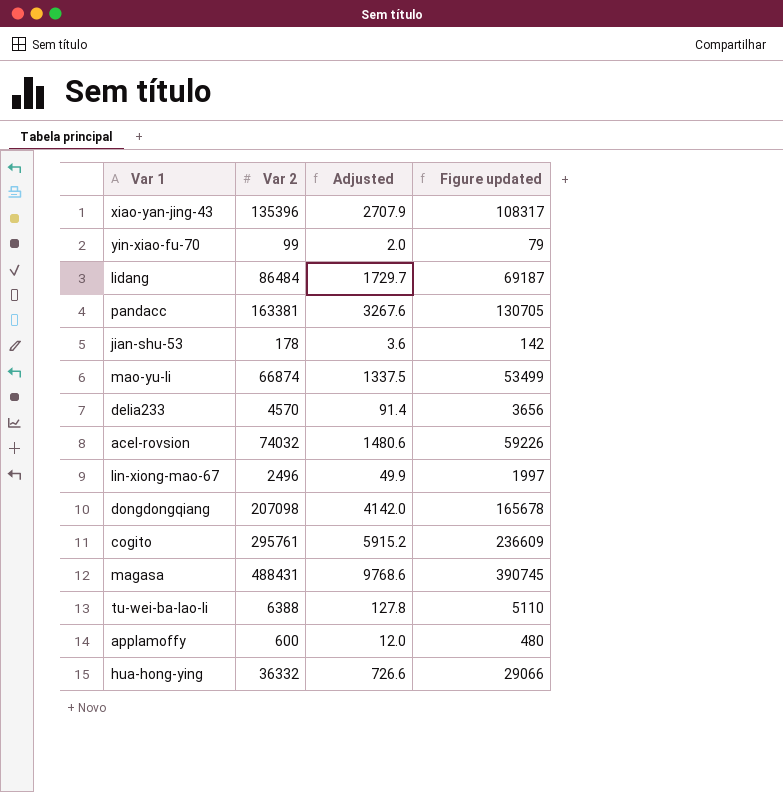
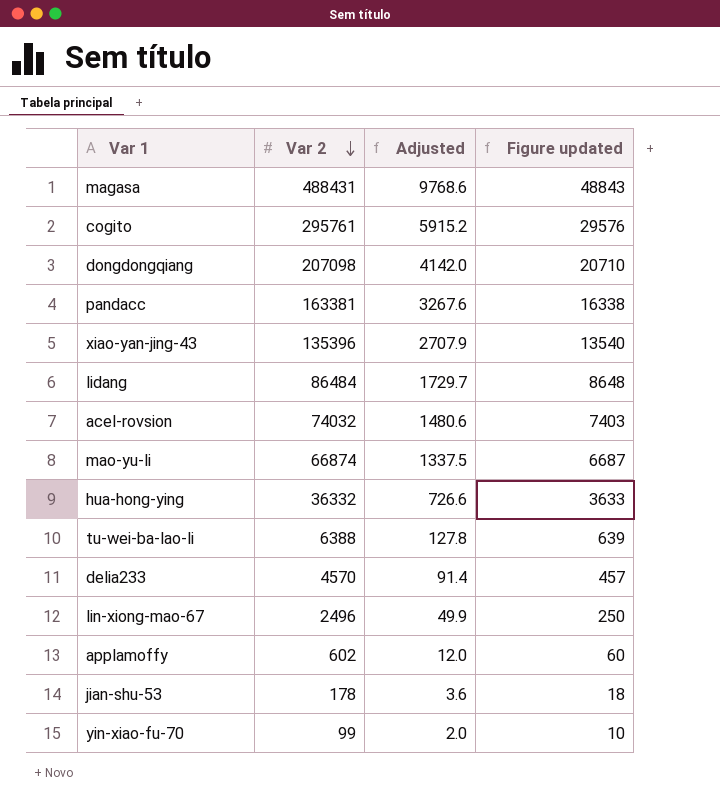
row order: none -> Var 2 descending
column Figure updated | formula: [Var 2] * 0.8 -> [Var 2] * 0.1
applamoffy | Var 2: 600 -> 602

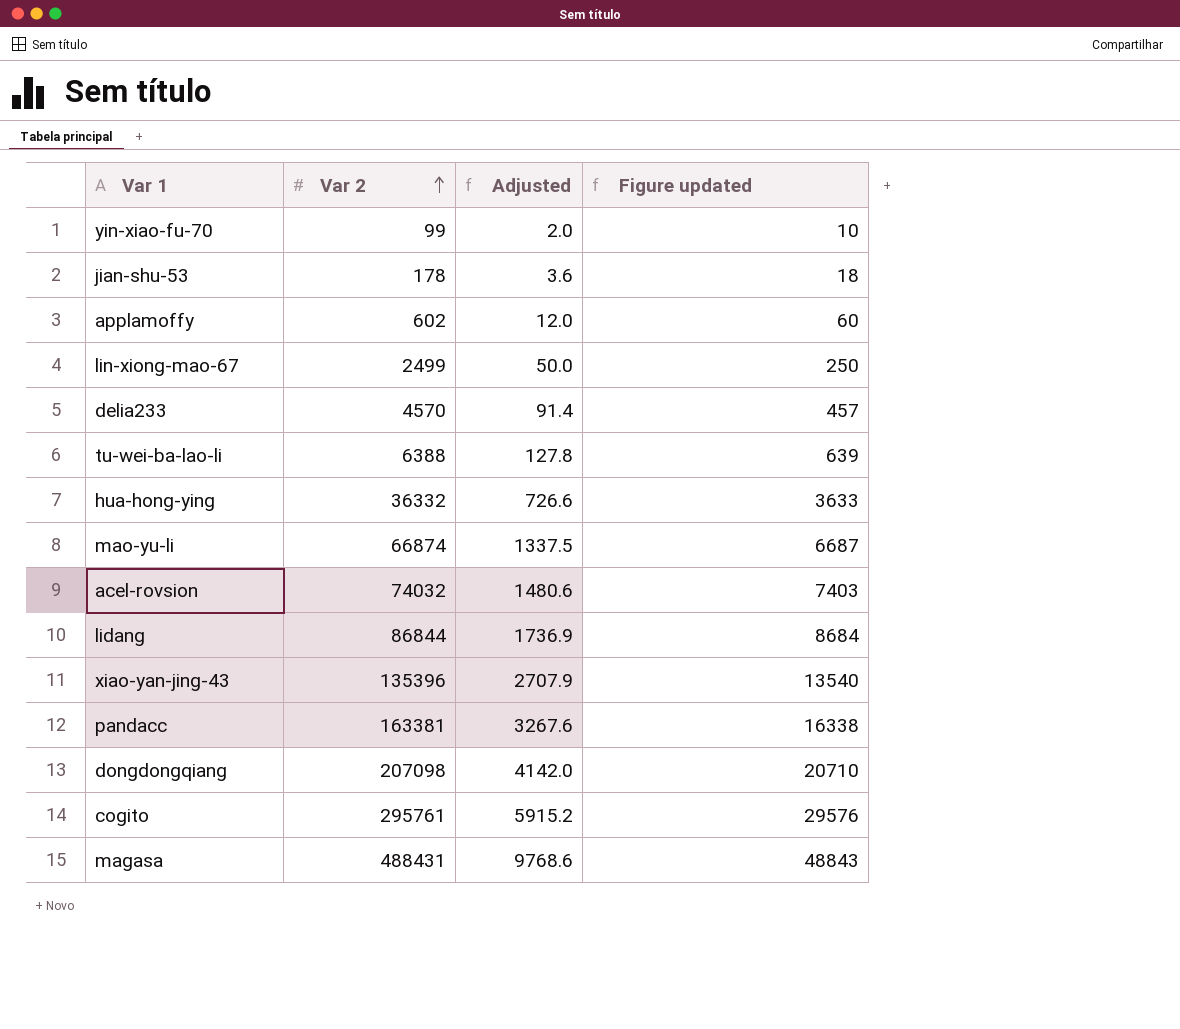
row order: Var 2 descending -> Var 2 ascending
lin-xiong-mao-67 | Var 2: 2496 -> 2499
lin-xiong-mao-67 | Adjusted: 49.9 -> 50.0
lidang | Var 2: 86484 -> 86844
lidang | Adjusted: 1729.7 -> 1736.9
lidang | Figure updated: 8648 -> 8684

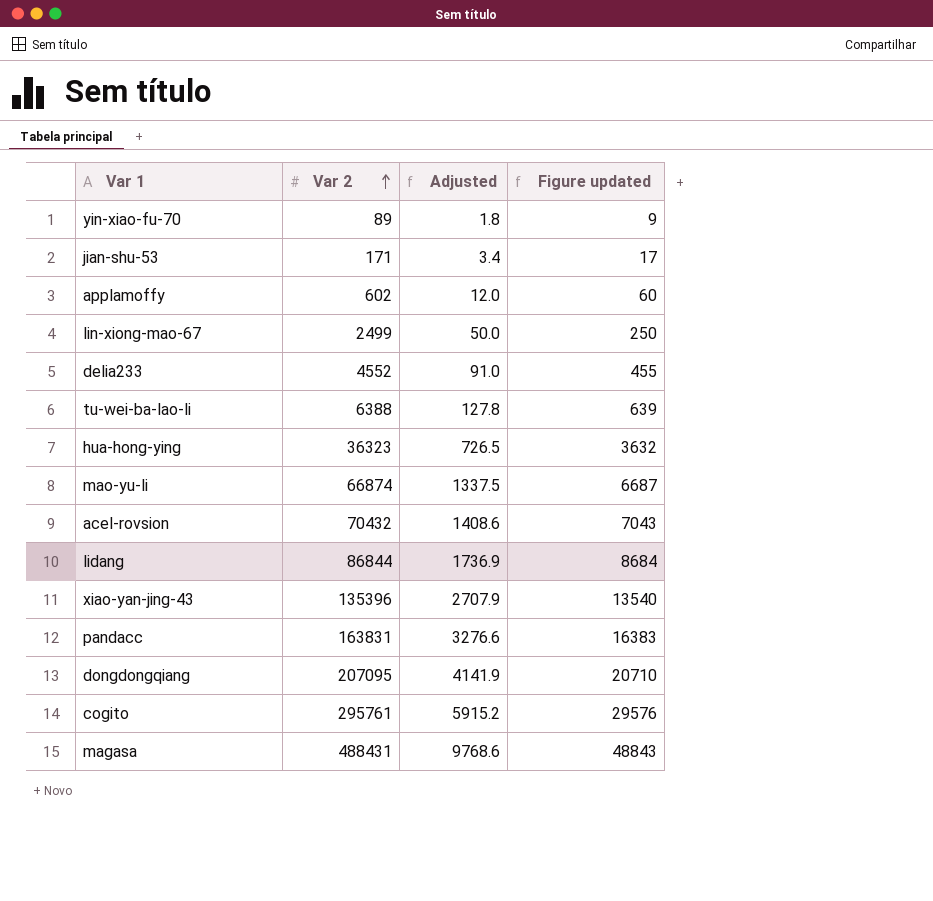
yin-xiao-fu-70 | Var 2: 99 -> 89
yin-xiao-fu-70 | Adjusted: 2.0 -> 1.8
yin-xiao-fu-70 | Figure updated: 10 -> 9
jian-shu-53 | Var 2: 178 -> 171
jian-shu-53 | Adjusted: 3.6 -> 3.4
jian-shu-53 | Figure updated: 18 -> 17
delia233 | Var 2: 4570 -> 4552
delia233 | Adjusted: 91.4 -> 91.0
delia233 | Figure updated: 457 -> 455
hua-hong-ying | Var 2: 36332 -> 36323
hua-hong-ying | Adjusted: 726.6 -> 726.5
hua-hong-ying | Figure updated: 3633 -> 3632
acel-rovsion | Var 2: 74032 -> 70432
acel-rovsion | Adjusted: 1480.6 -> 1408.6
acel-rovsion | Figure updated: 7403 -> 7043
pandacc | Var 2: 163381 -> 163831
pandacc | Adjusted: 3267.6 -> 3276.6
pandacc | Figure updated: 16338 -> 16383
dongdongqiang | Var 2: 207098 -> 207095
dongdongqiang | Adjusted: 4142.0 -> 4141.9

